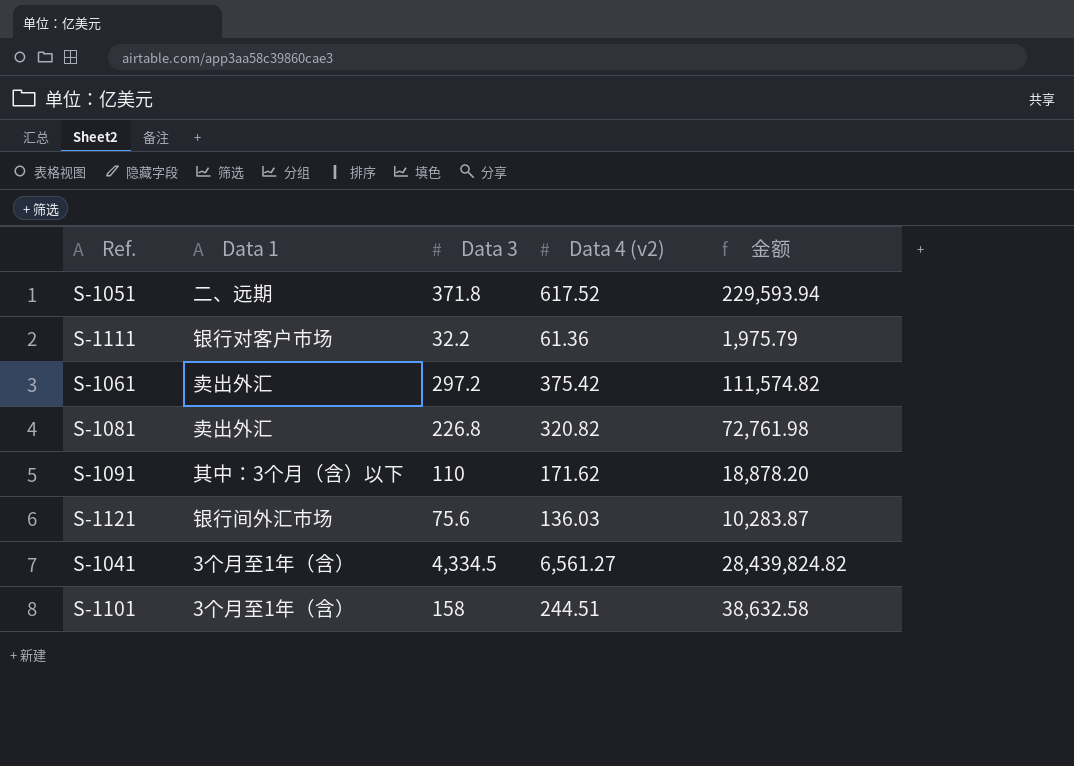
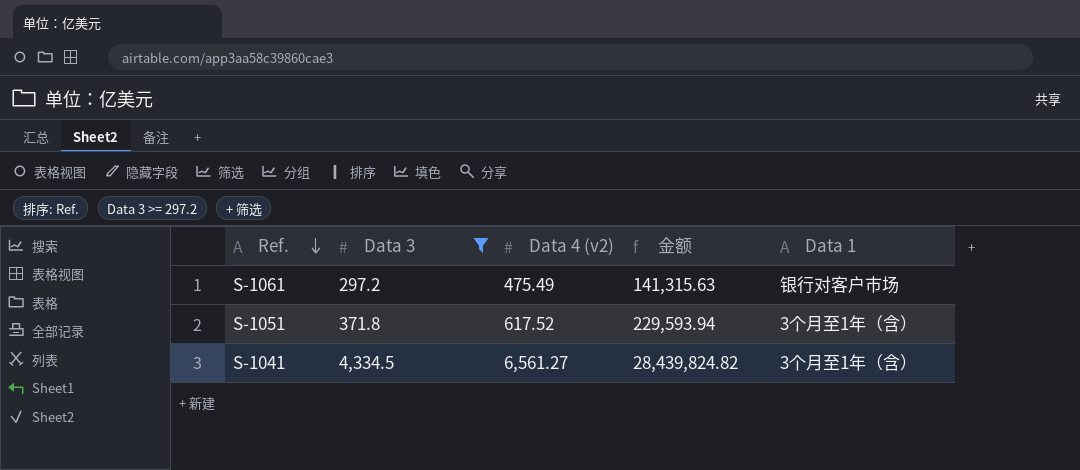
filter: none -> Data 3 >= 297.2
row order: none -> Ref. descending
column Data 1 | position: 2 -> 5
S-1061 | Data 4 (v2): 375.42 -> 475.49
S-1061 | 金额: 111,574.82 -> 141,315.63
S-1061 | Data 1: 卖出外汇 -> 银行对客户市场
S-1051 | Data 1: 二、远期 -> 3个月至1年（含）

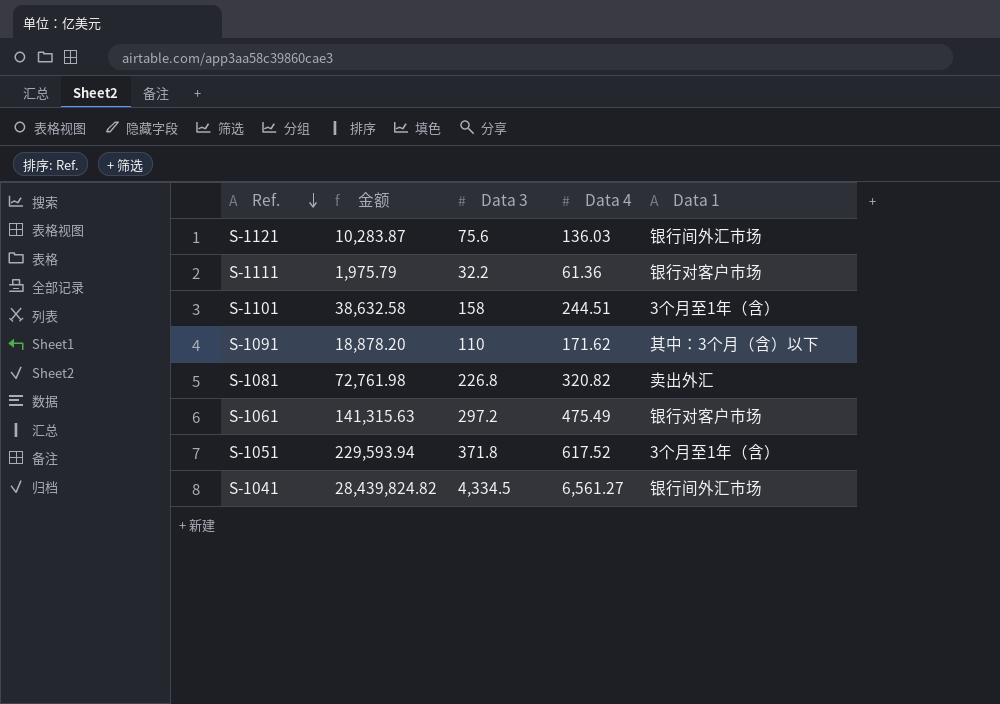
filter: Data 3 >= 297.2 -> none
column 金额 | position: 4 -> 2
column name: Data 4 (v2) -> Data 4
S-1041 | Data 1: 3个月至1年（含） -> 银行间外汇市场

